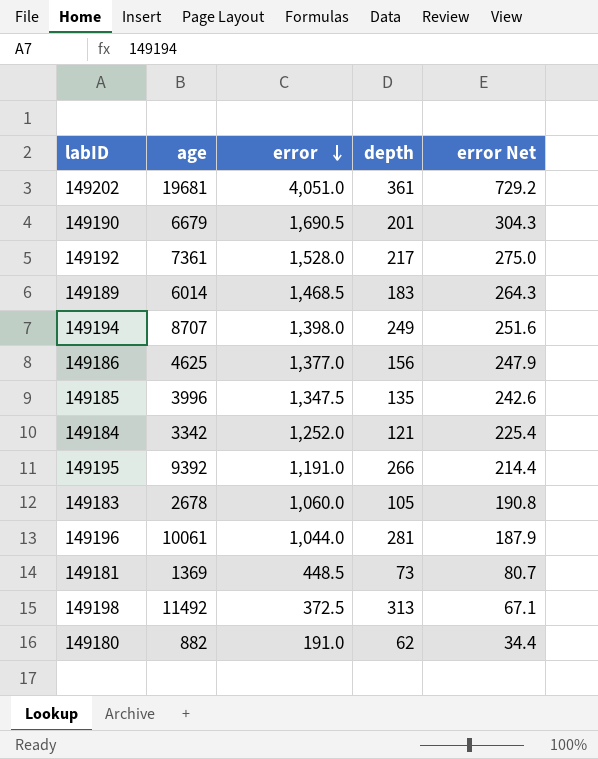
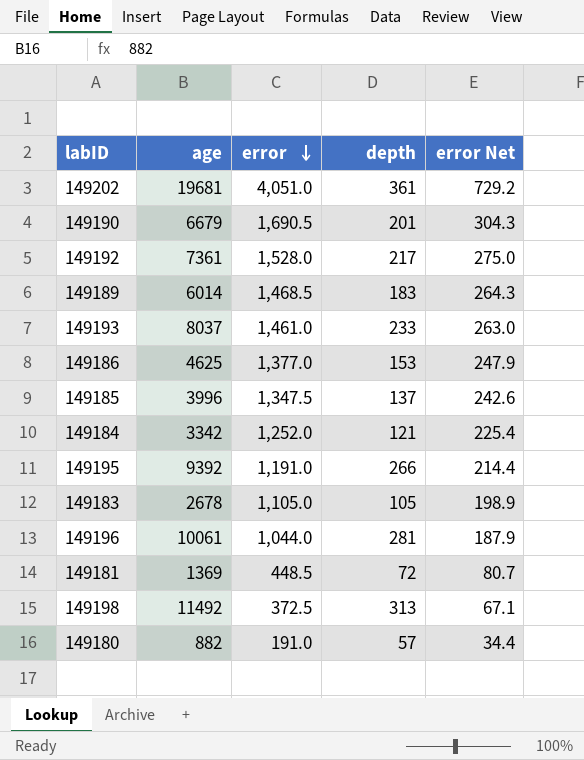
row 149194: 8707 | 1,398.0 | 249 | 251.6 -> none
row 149193: none -> 8037 | 1,461.0 | 233 | 263.0
149186 | depth: 156 -> 153
149185 | depth: 135 -> 137
149183 | error: 1,060.0 -> 1,105.0
149183 | error Net: 190.8 -> 198.9
149181 | depth: 73 -> 72
149180 | depth: 62 -> 57

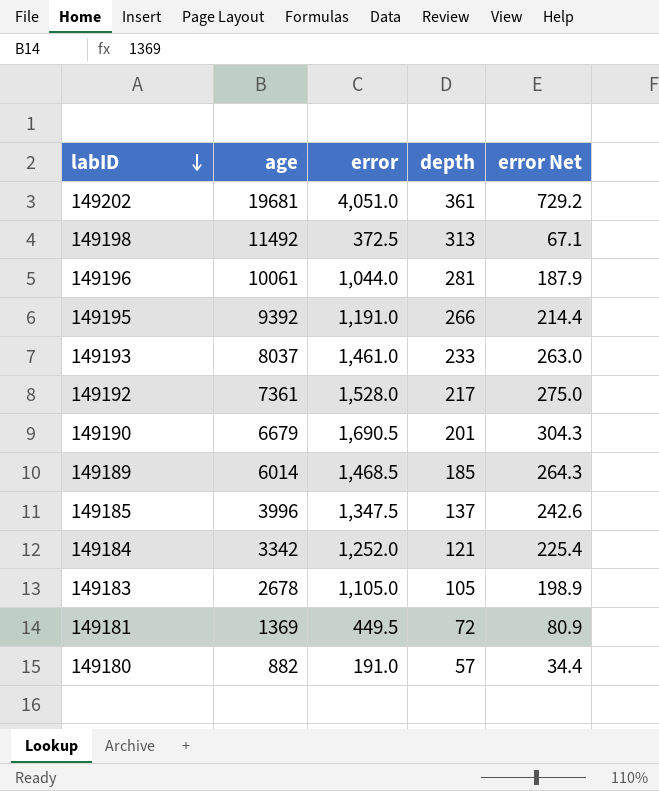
row order: error descending -> labID descending
row 149186: 4625 | 1,377.0 | 153 | 247.9 -> none
149189 | depth: 183 -> 185
149181 | error: 448.5 -> 449.5
149181 | error Net: 80.7 -> 80.9

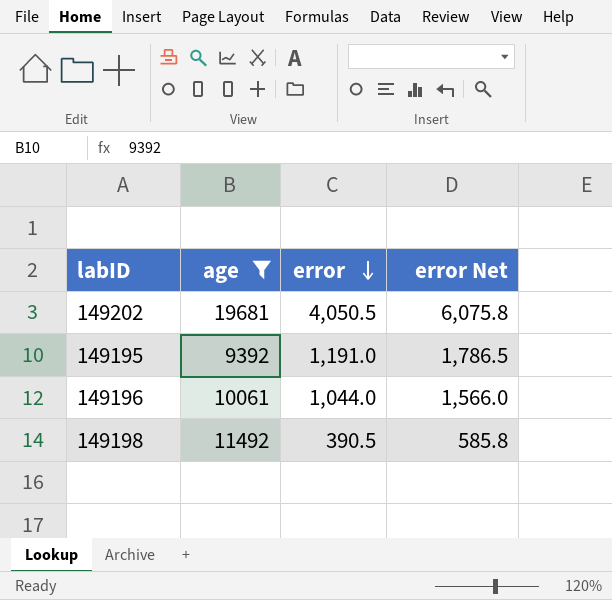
filter: none -> age >= 9392
row order: labID descending -> error descending
column depth | position: 4 -> none
column error Net | formula: [error] * 0.18 -> [error] * 1.5
149202 | error: 4,051.0 -> 4,050.5
149198 | error: 372.5 -> 390.5

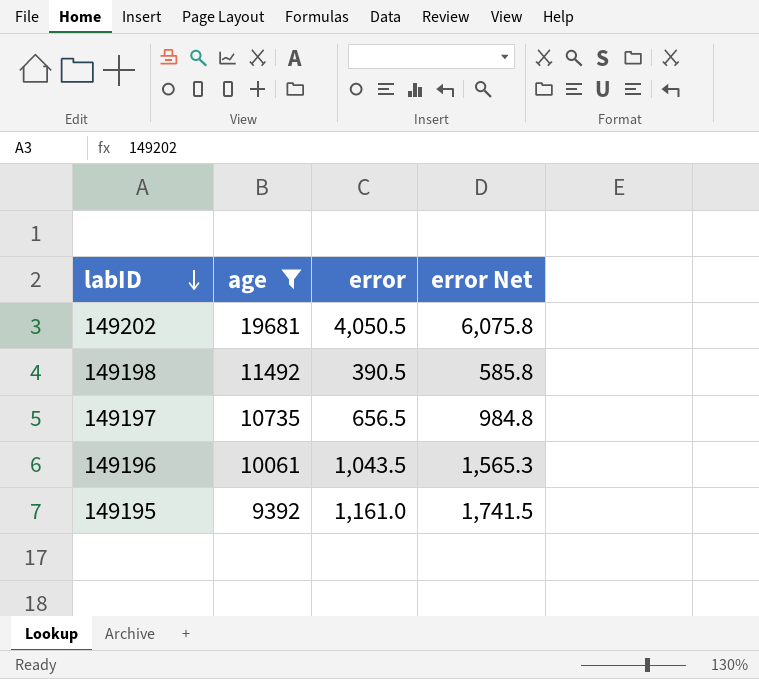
row order: error descending -> labID descending
row 149197: none -> 10735 | 656.5 | 984.8
149196 | error: 1,044.0 -> 1,043.5
149196 | error Net: 1,566.0 -> 1,565.3
149195 | error: 1,191.0 -> 1,161.0
149195 | error Net: 1,786.5 -> 1,741.5

